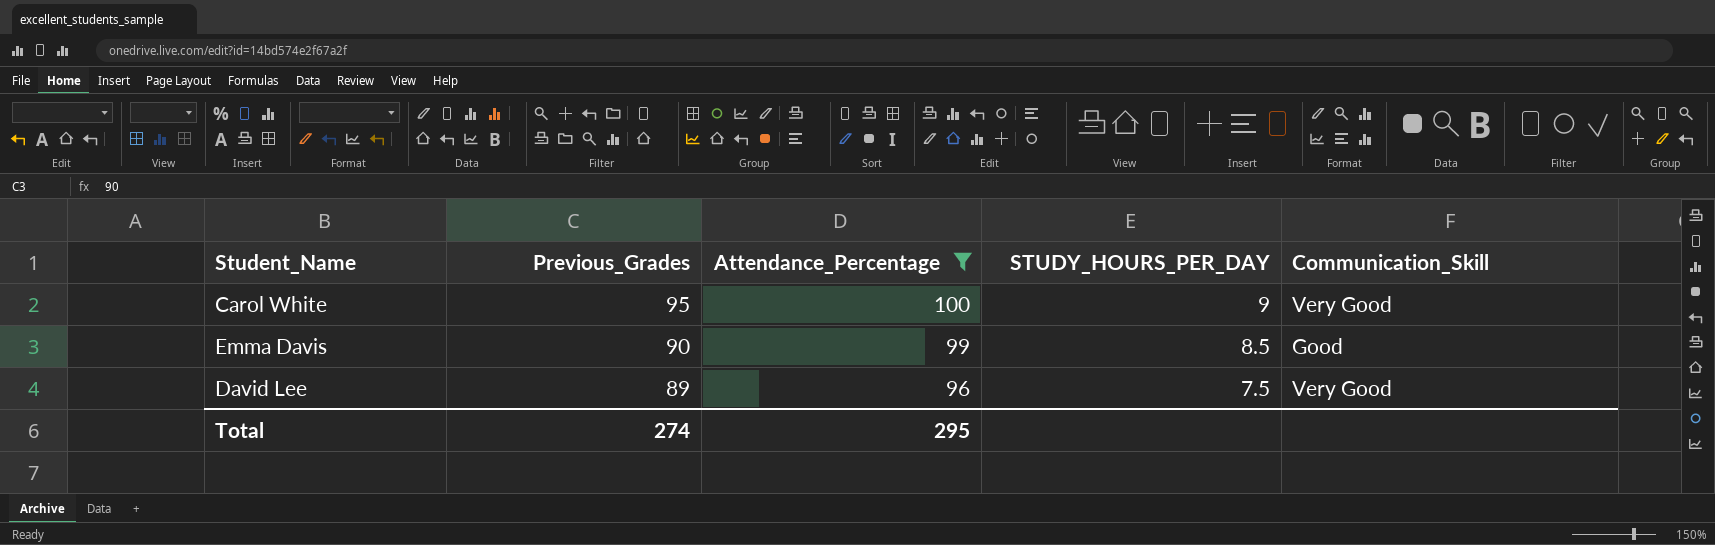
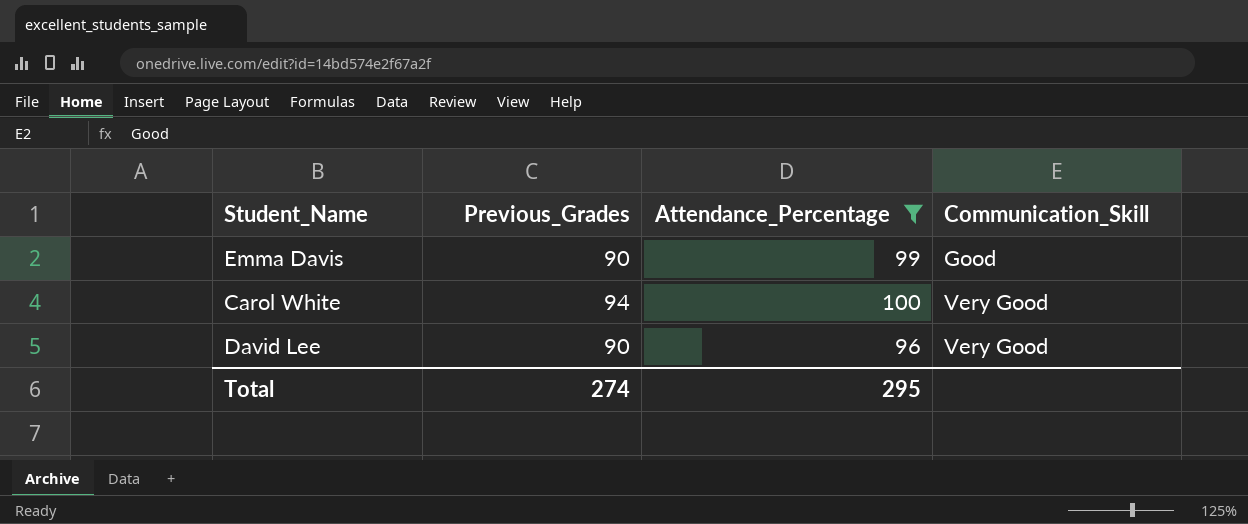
row order: Previous_Grades descending -> Communication_Skill ascending
column STUDY_HOURS_PER_DAY | position: 4 -> none
Carol White | Previous_Grades: 95 -> 94
David Lee | Previous_Grades: 89 -> 90

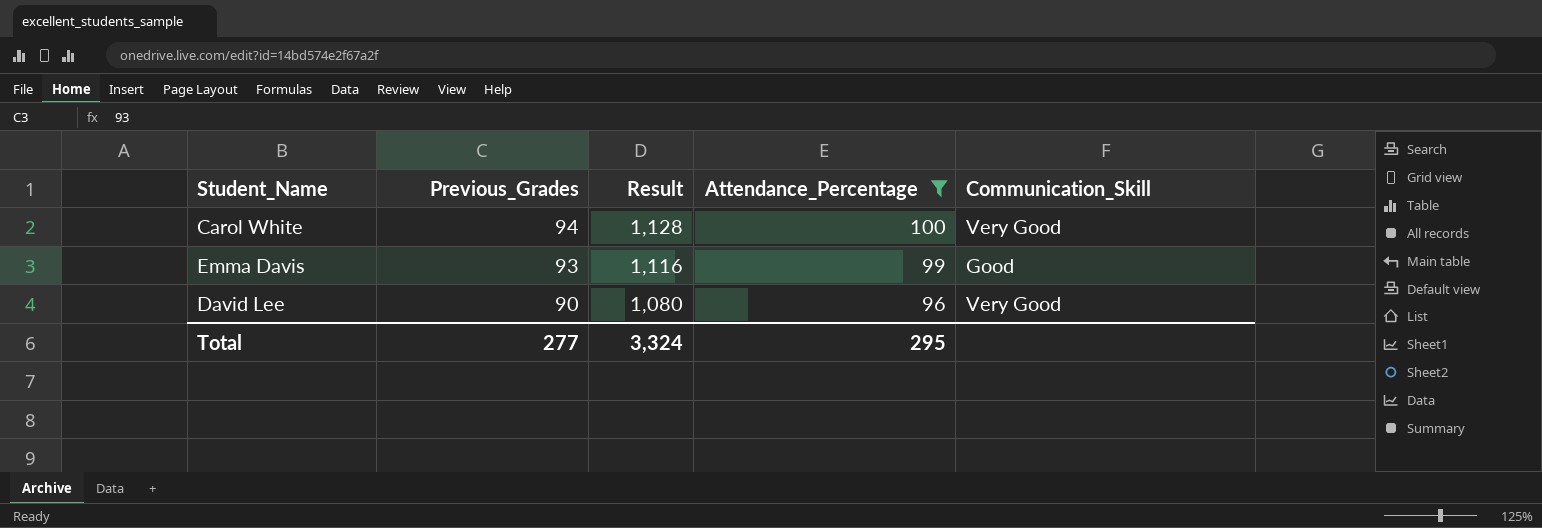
row order: Communication_Skill ascending -> Previous_Grades descending
column Result | formula: none -> [Previous_Grades] * 12
Emma Davis | Previous_Grades: 90 -> 93
Total | Previous_Grades: 274 -> 277

